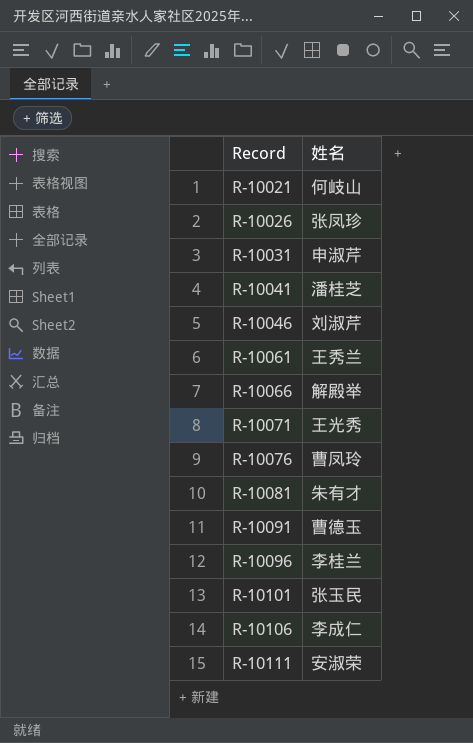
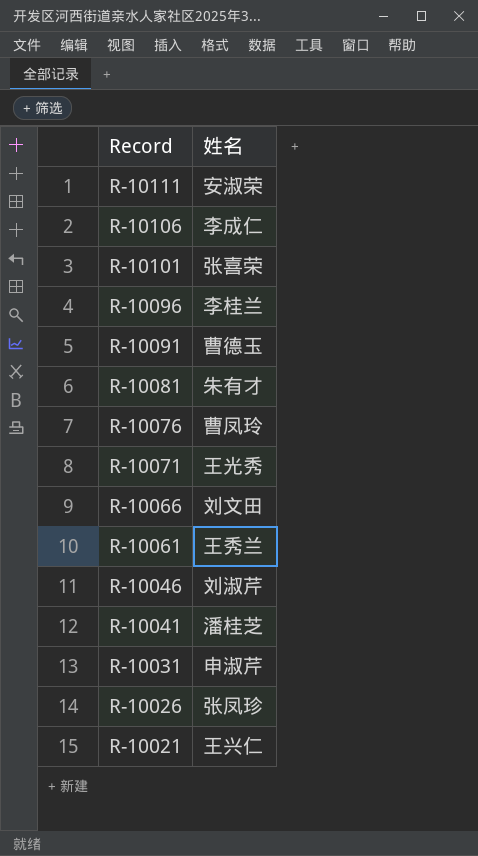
row order: Record ascending -> Record descending
R-10101 | 姓名: 张玉民 -> 张喜荣
R-10066 | 姓名: 解殿举 -> 刘文田
R-10021 | 姓名: 何岐山 -> 王兴仁

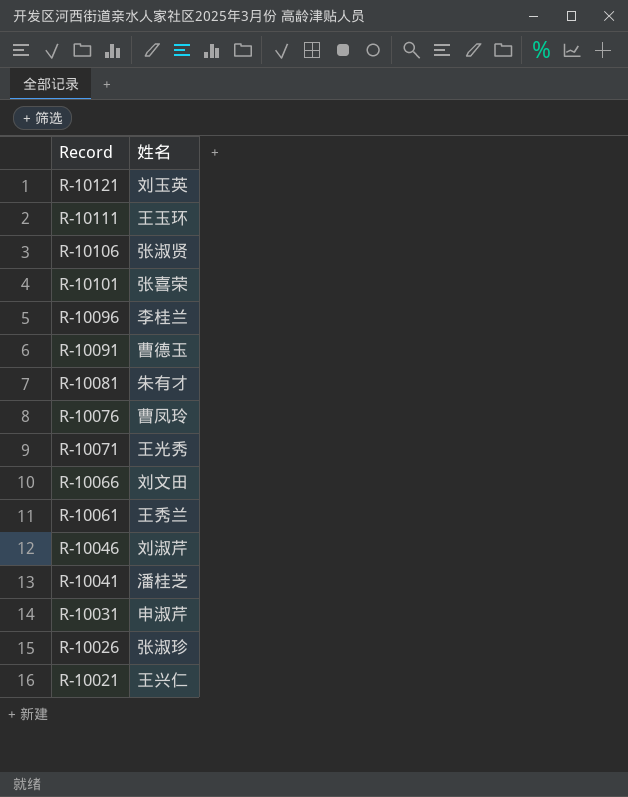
row R-10121: none -> 刘玉英
R-10111 | 姓名: 安淑荣 -> 王玉环
R-10106 | 姓名: 李成仁 -> 张淑贤
R-10026 | 姓名: 张凤珍 -> 张淑珍

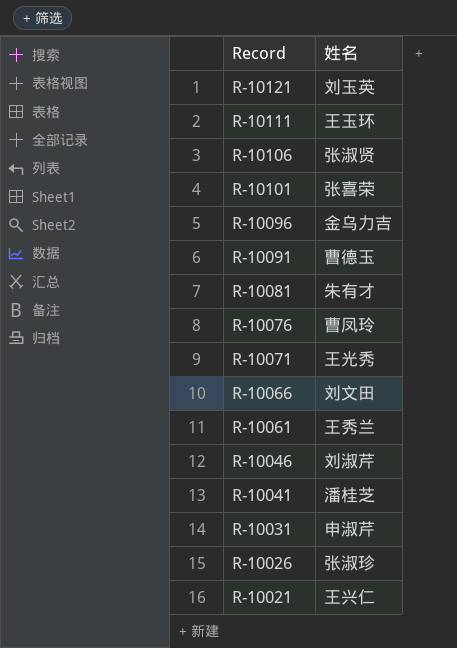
R-10096 | 姓名: 李桂兰 -> 金乌力吉

